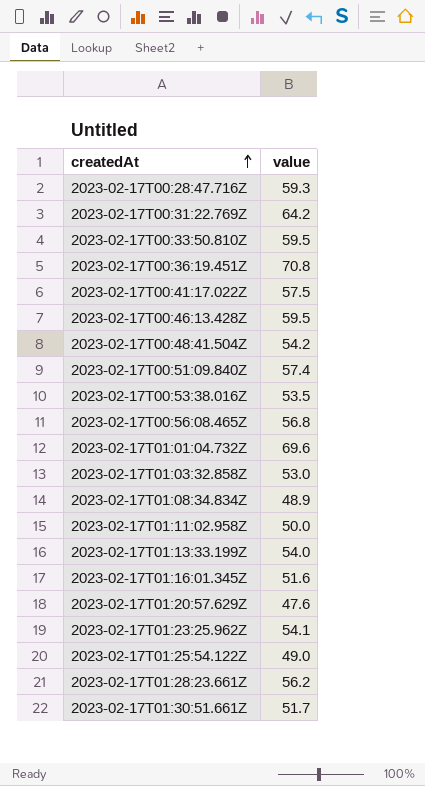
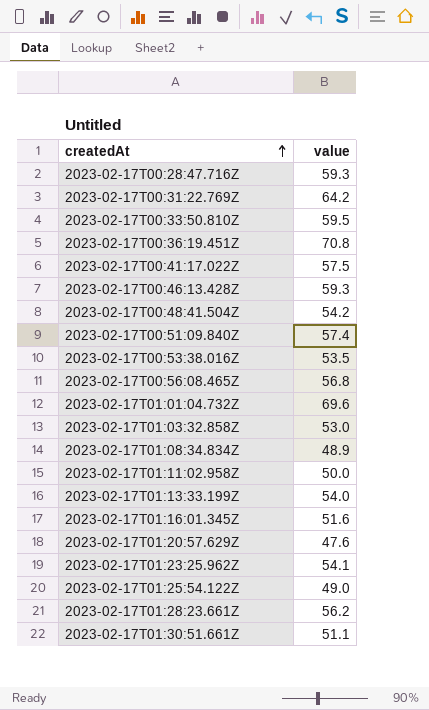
2023-02-17T00:46:13.428Z | value: 59.5 -> 59.3
2023-02-17T01:30:51.661Z | value: 51.7 -> 51.1

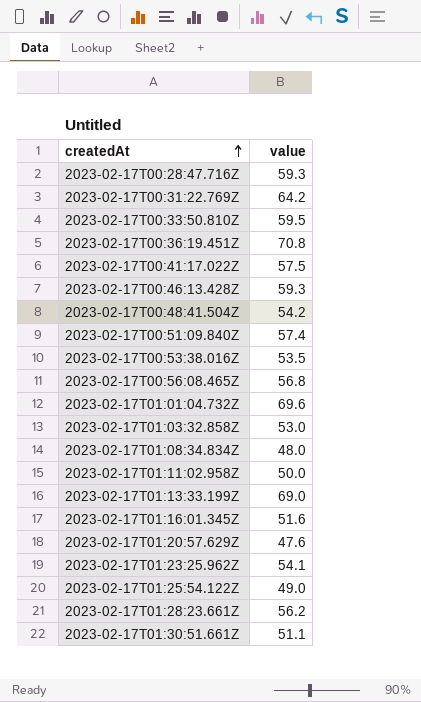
2023-02-17T01:08:34.834Z | value: 48.9 -> 48.0
2023-02-17T01:13:33.199Z | value: 54.0 -> 69.0

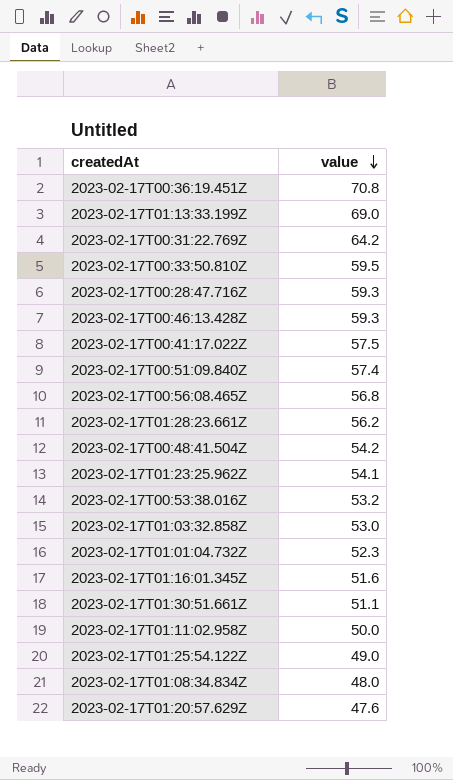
row order: createdAt ascending -> value descending
2023-02-17T00:53:38.016Z | value: 53.5 -> 53.2
2023-02-17T01:01:04.732Z | value: 69.6 -> 52.3

